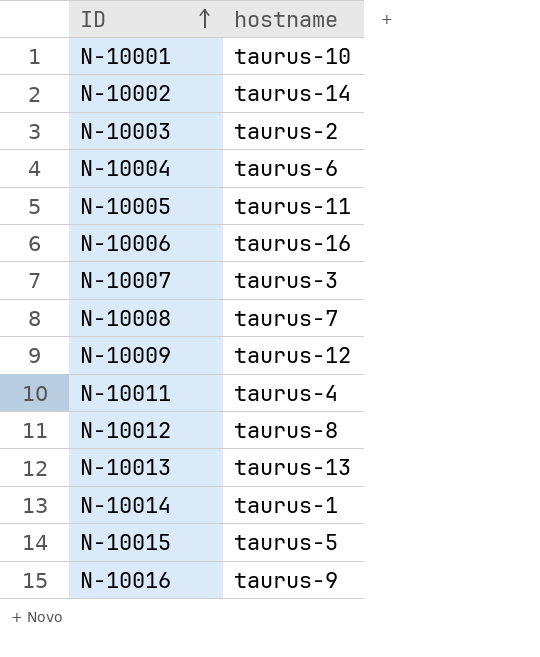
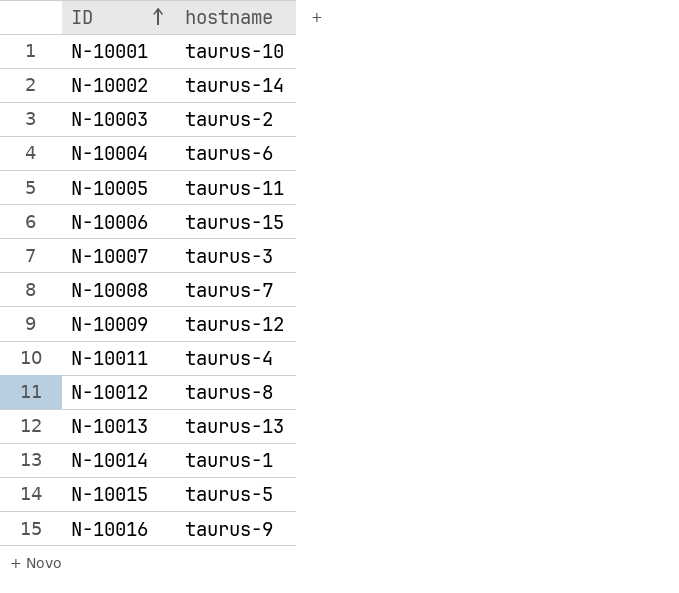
N-10006 | hostname: taurus-16 -> taurus-15

